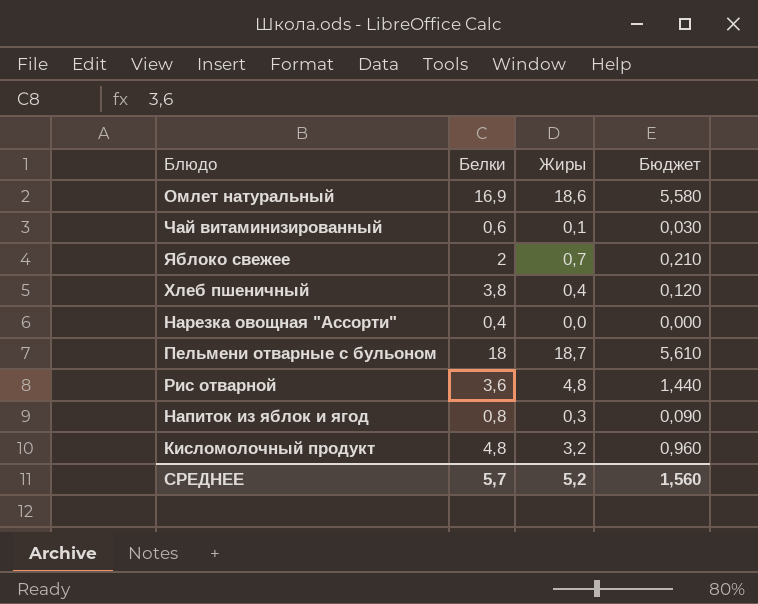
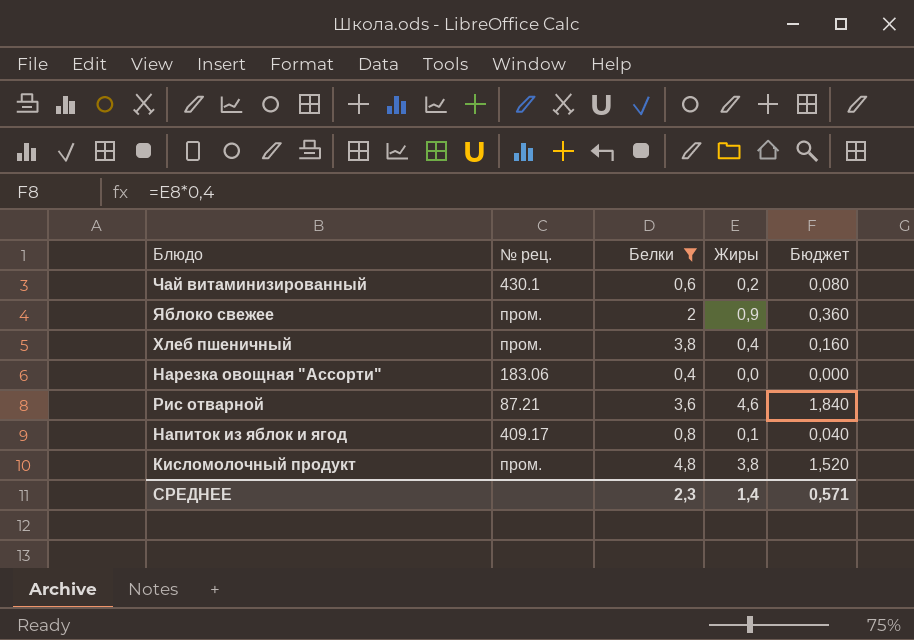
filter: none -> Белки <= 4,8
column № рец. | position: none -> 2
column Бюджет | formula: [Жиры] * 0,3 -> [Жиры] * 0,4
Чай витаминизированный | Жиры: 0,1 -> 0,2
Яблоко свежее | Жиры: 0,7 -> 0,9
Рис отварной | Жиры: 4,8 -> 4,6
Напиток из яблок и ягод | Жиры: 0,3 -> 0,1
Кисломолочный продукт | Жиры: 3,2 -> 3,8
СРЕДНЕЕ | Белки: 5,7 -> 2,3
СРЕДНЕЕ | Жиры: 5,2 -> 1,4
СРЕДНЕЕ | Бюджет: 1,560 -> 0,571

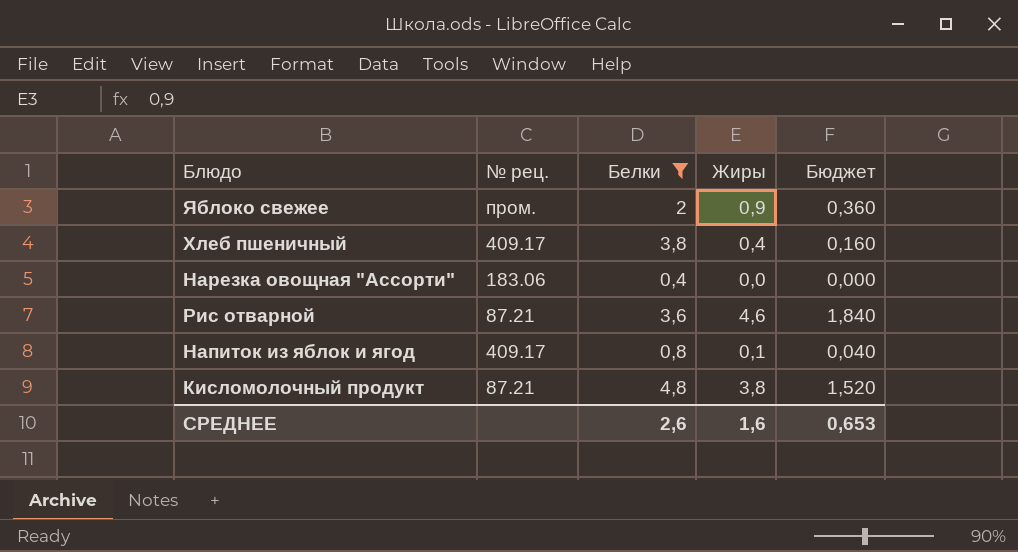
row Чай витаминизированный: 430.1 | 0,6 | 0,2 | 0,080 -> none
Хлеб пшеничный | № рец.: пром. -> 409.17
Кисломолочный продукт | № рец.: пром. -> 87.21
СРЕДНЕЕ | Белки: 2,3 -> 2,6
СРЕДНЕЕ | Жиры: 1,4 -> 1,6
СРЕДНЕЕ | Бюджет: 0,571 -> 0,653

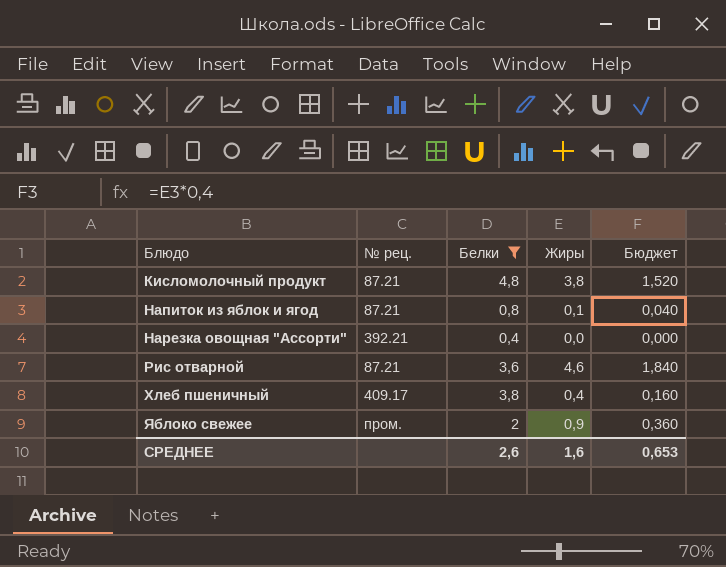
row order: none -> Блюдо ascending
Напиток из яблок и ягод | № рец.: 409.17 -> 87.21
Нарезка овощная "Ассорти" | № рец.: 183.06 -> 392.21

